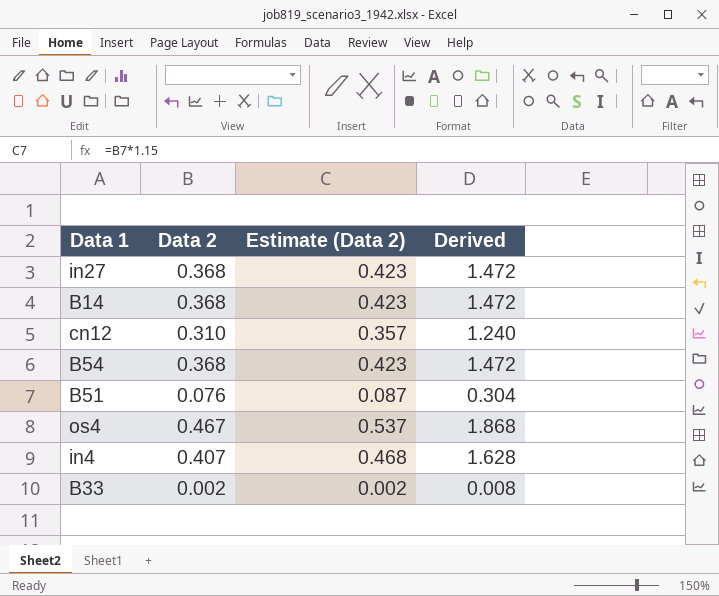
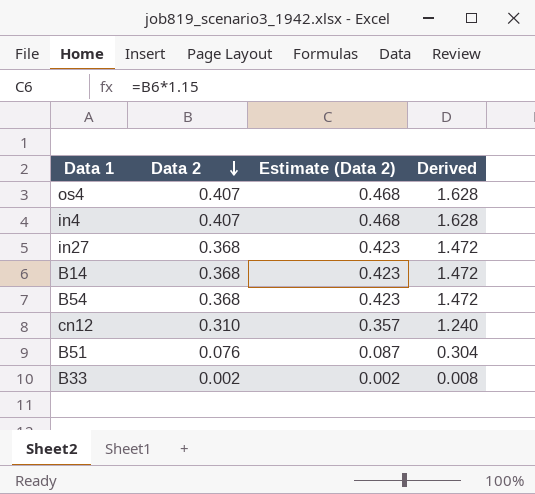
row order: none -> Data 2 descending
os4 | Data 2: 0.467 -> 0.407
os4 | Estimate (Data 2): 0.537 -> 0.468
os4 | Derived: 1.868 -> 1.628

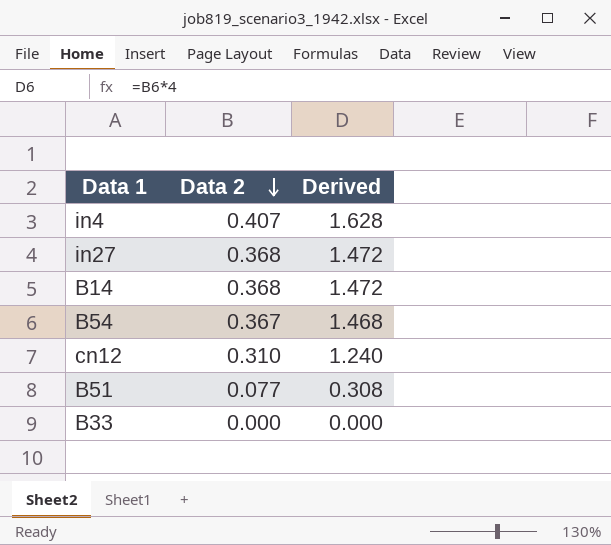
column Estimate (Data 2) | formula: [Data 2] * 1.15 -> none
row os4: 0.407 | 0.468 | 1.628 -> none
B54 | Data 2: 0.368 -> 0.367
B54 | Derived: 1.472 -> 1.468
B51 | Data 2: 0.076 -> 0.077
B51 | Derived: 0.304 -> 0.308
B33 | Data 2: 0.002 -> 0.000
B33 | Derived: 0.008 -> 0.000

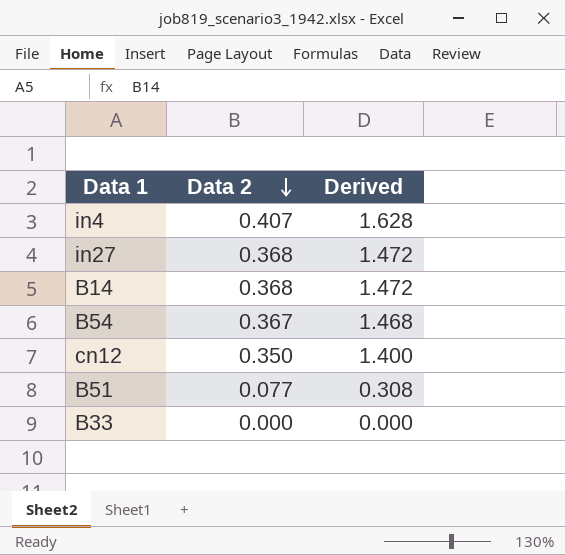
cn12 | Data 2: 0.310 -> 0.350
cn12 | Derived: 1.240 -> 1.400

